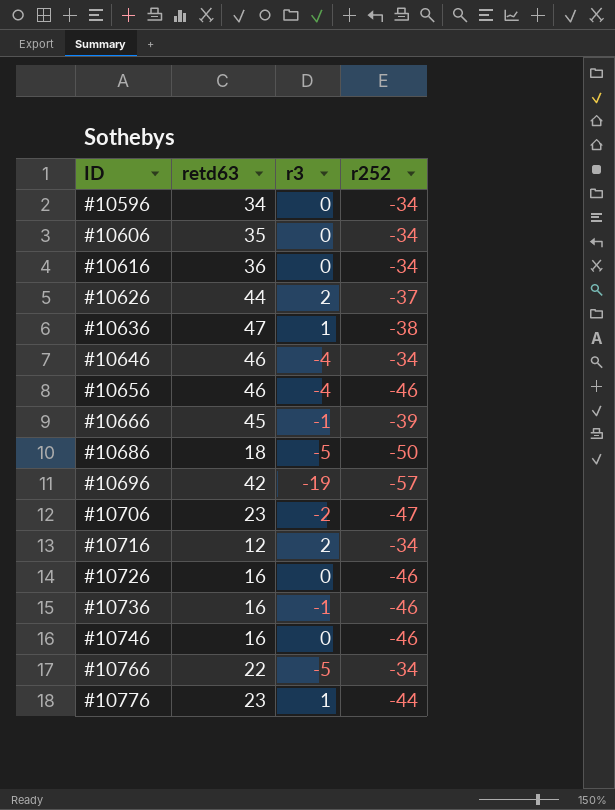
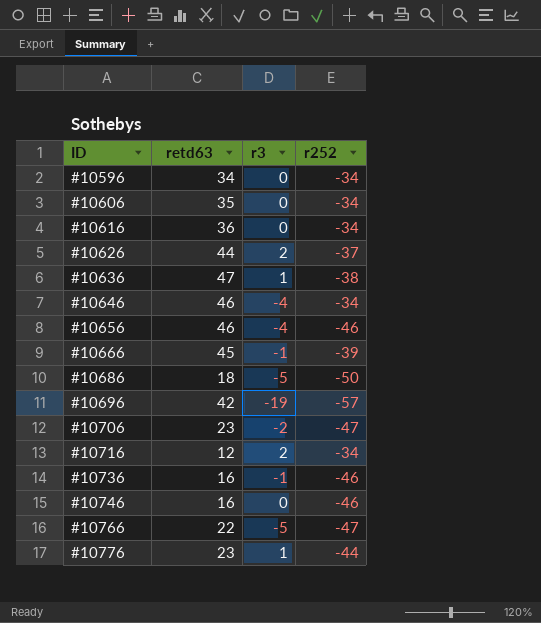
row #10726: 16 | 0 | -46 -> none
#10766 | r252: -34 -> -47

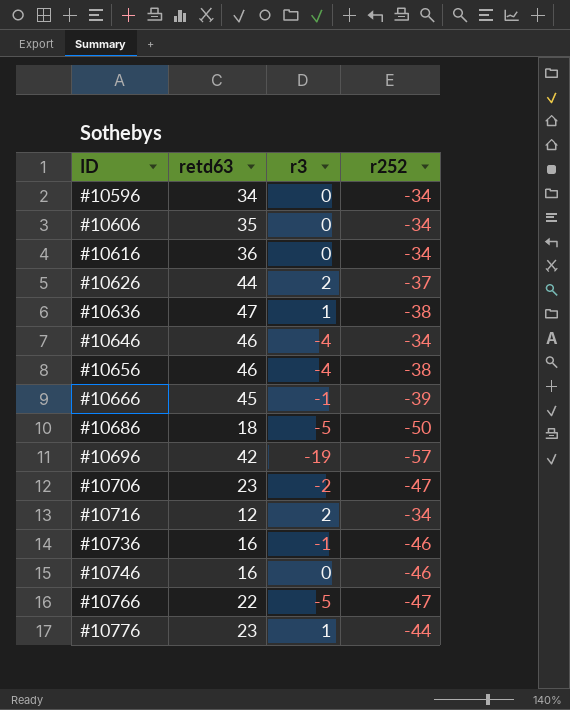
#10656 | r252: -46 -> -38

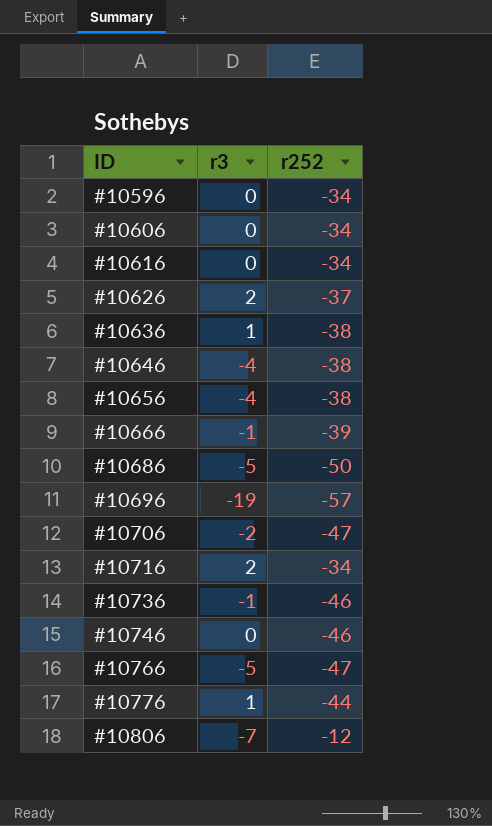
column retd63 | position: 2 -> none
#10646 | r252: -34 -> -38
row #10806: none -> -7 | -12

